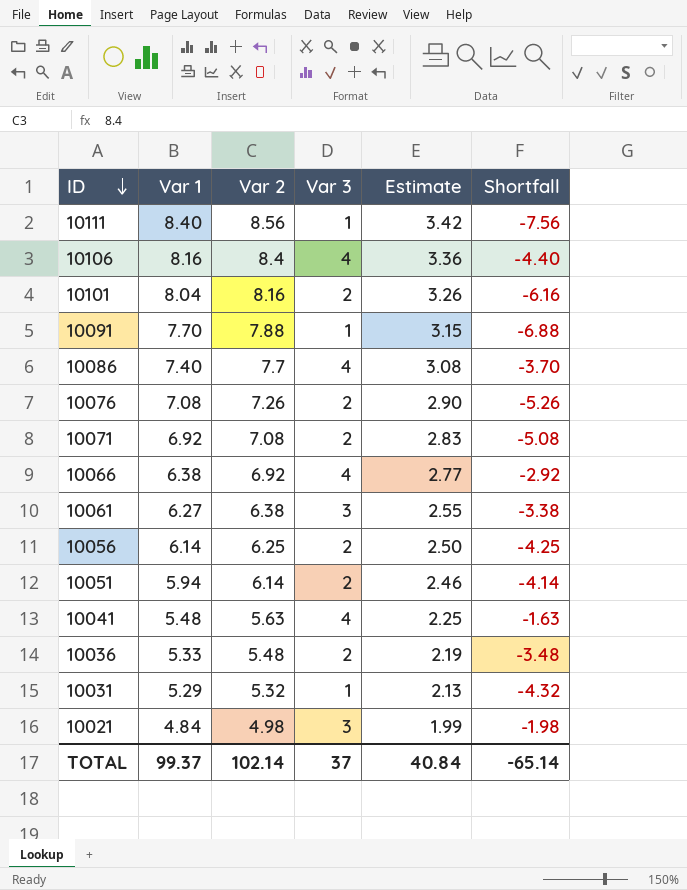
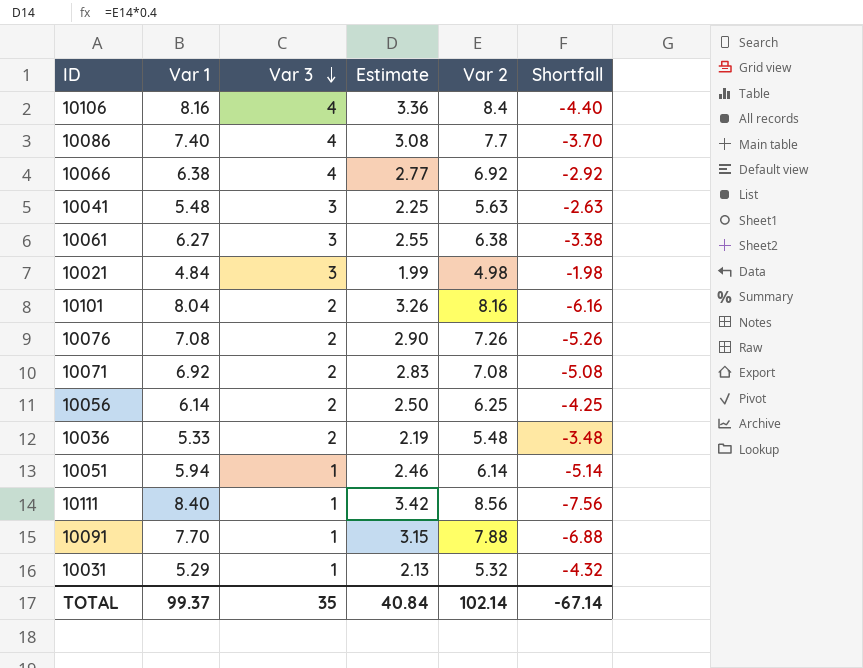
row order: ID descending -> Var 3 descending
column Var 2 | position: 3 -> 5
10041 | Var 3: 4 -> 3
10041 | Shortfall: -1.63 -> -2.63
10051 | Var 3: 2 -> 1
10051 | Shortfall: -4.14 -> -5.14
TOTAL | Var 3: 37 -> 35
TOTAL | Shortfall: -65.14 -> -67.14

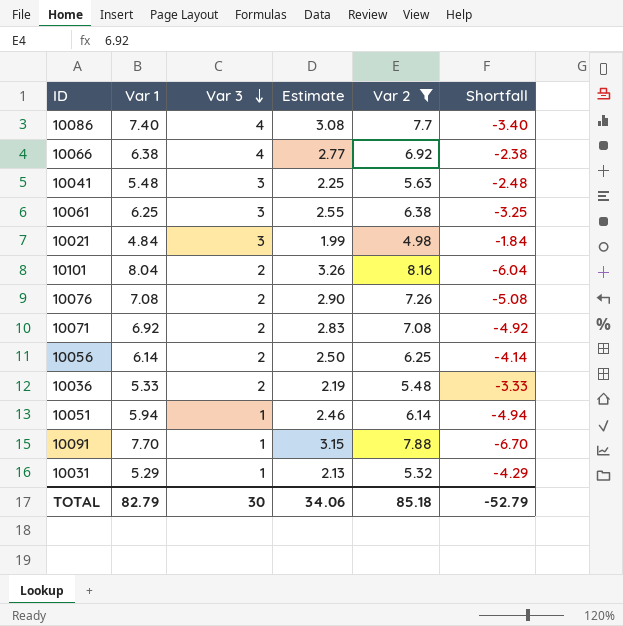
filter: none -> Var 2 <= 8.16
column Shortfall | formula: [Var 3] - [Var 2] -> [Var 3] - [Var 1]
10061 | Var 1: 6.27 -> 6.25
TOTAL | Var 1: 99.37 -> 82.79
TOTAL | Var 3: 35 -> 30
TOTAL | Estimate: 40.84 -> 34.06
TOTAL | Var 2: 102.14 -> 85.18
TOTAL | Shortfall: -67.14 -> -52.79

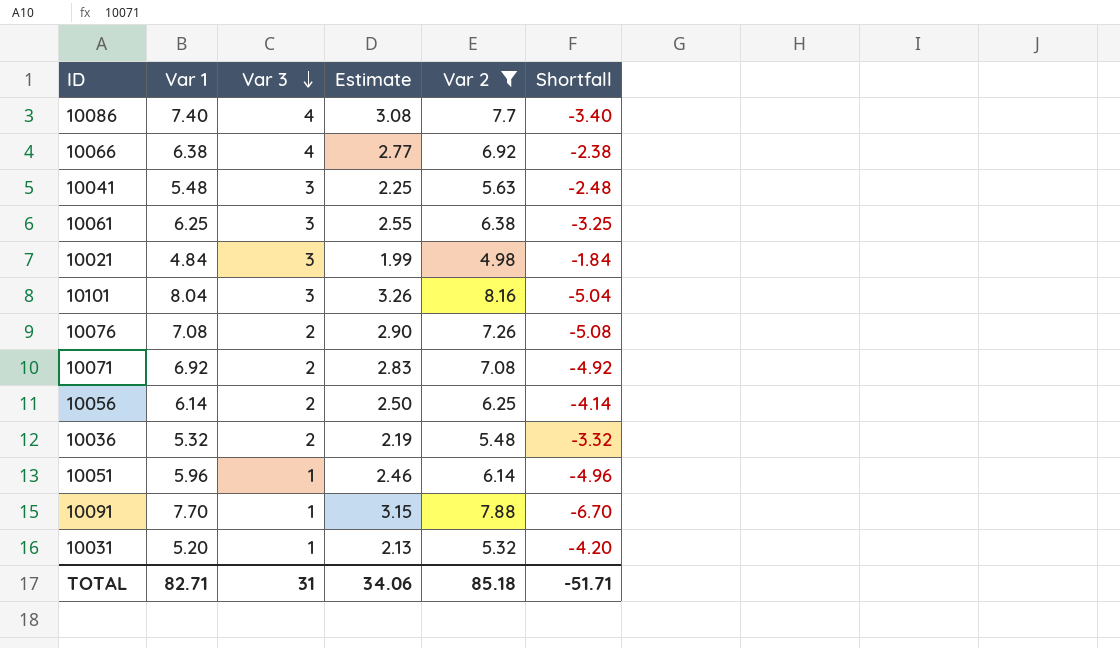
10101 | Var 3: 2 -> 3
10101 | Shortfall: -6.04 -> -5.04
10036 | Var 1: 5.33 -> 5.32
10036 | Shortfall: -3.33 -> -3.32
10051 | Var 1: 5.94 -> 5.96
10051 | Shortfall: -4.94 -> -4.96
10031 | Var 1: 5.29 -> 5.20
10031 | Shortfall: -4.29 -> -4.20
TOTAL | Var 1: 82.79 -> 82.71
TOTAL | Var 3: 30 -> 31
TOTAL | Shortfall: -52.79 -> -51.71

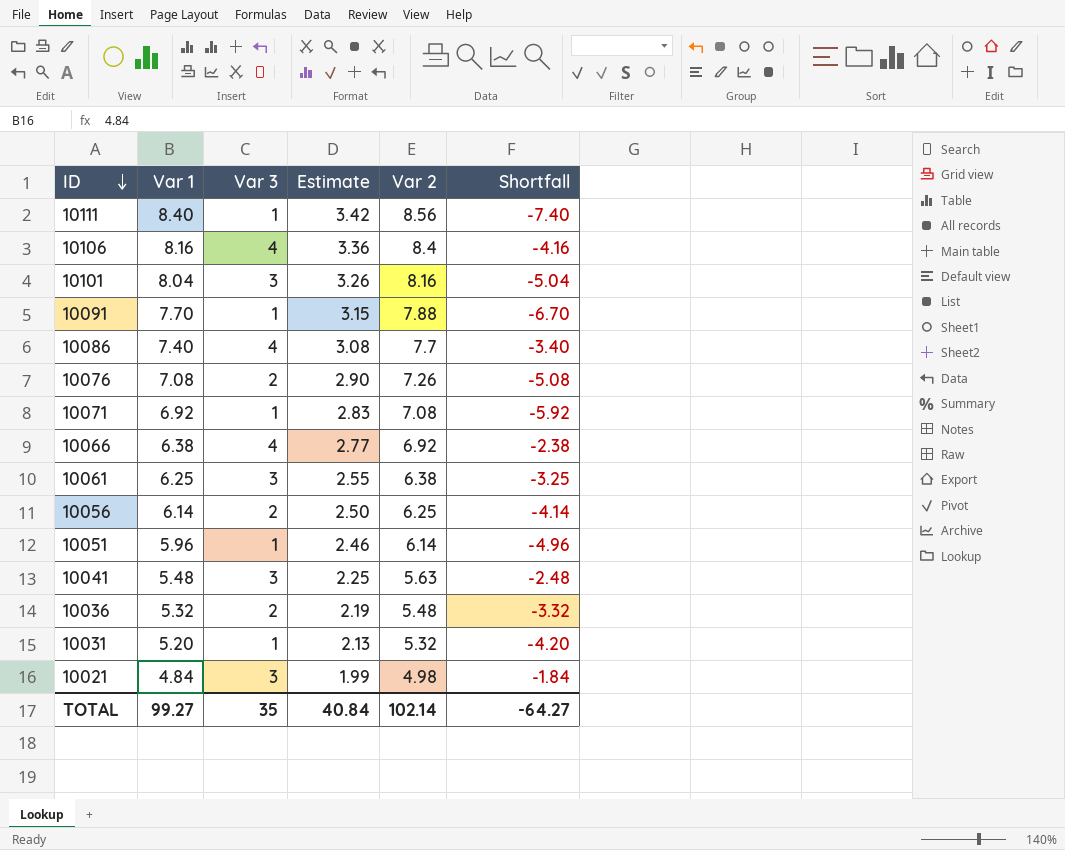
filter: Var 2 <= 8.16 -> none
row order: Var 3 descending -> ID descending
10071 | Var 3: 2 -> 1
10071 | Shortfall: -4.92 -> -5.92
TOTAL | Var 1: 82.71 -> 99.27
TOTAL | Var 3: 31 -> 35
TOTAL | Estimate: 34.06 -> 40.84
TOTAL | Var 2: 85.18 -> 102.14
TOTAL | Shortfall: -51.71 -> -64.27

